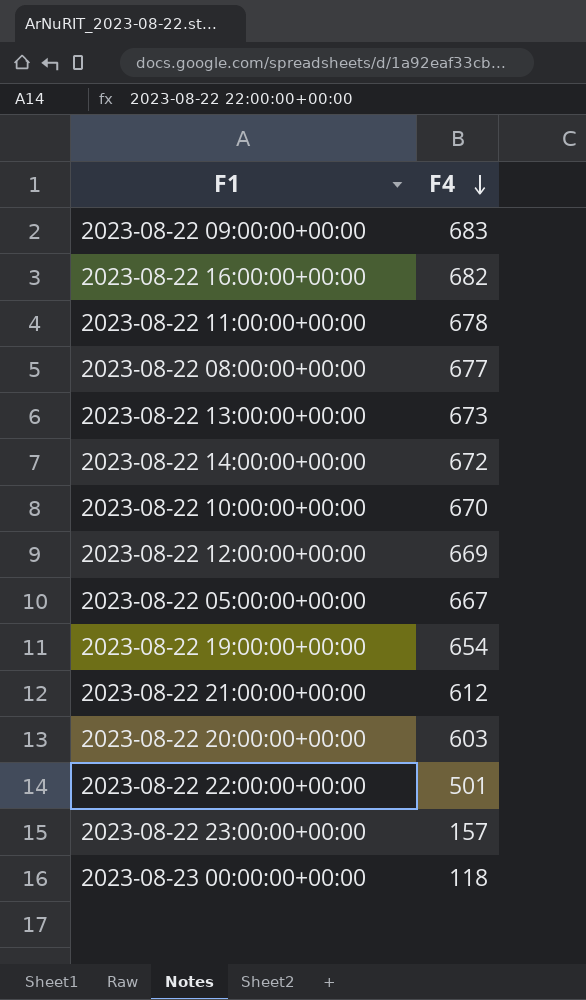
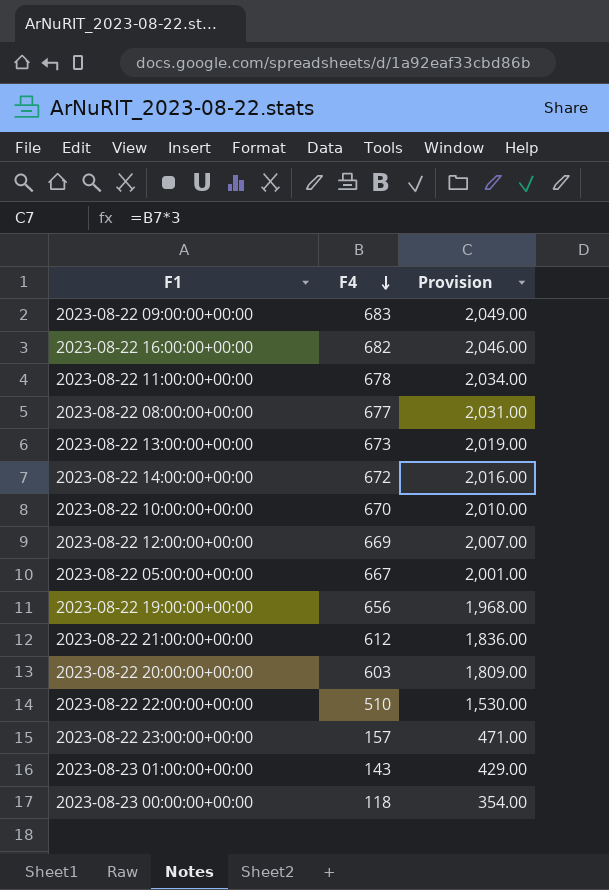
column Provision | formula: none -> [F4] * 3
2023-08-22 19:00:00+00:00 | F4: 654 -> 656
2023-08-22 22:00:00+00:00 | F4: 501 -> 510
row 2023-08-23 01:00:00+00:00: none -> 143 | 429.00

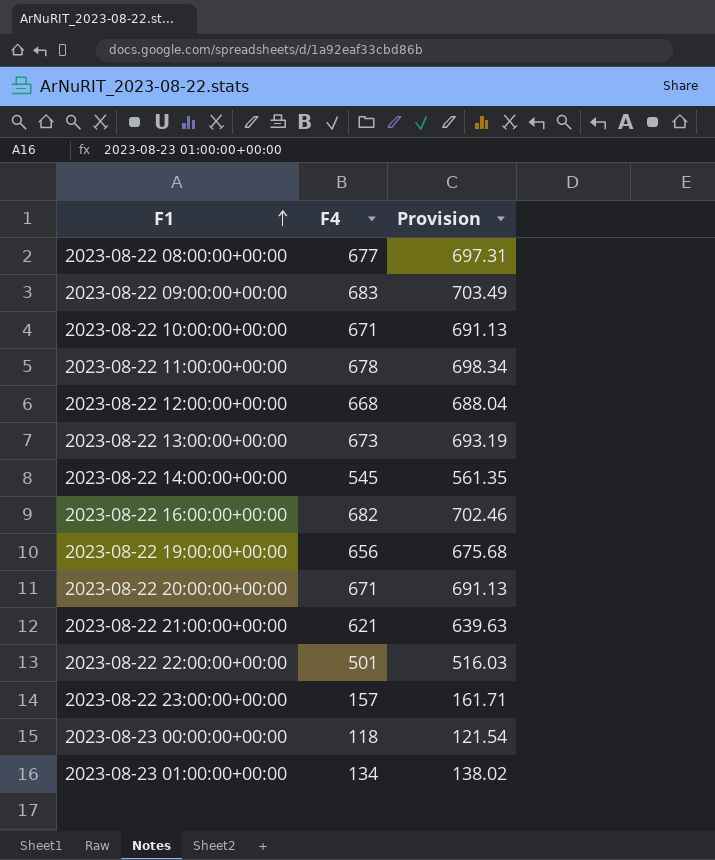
row order: F4 descending -> F1 ascending
column Provision | formula: [F4] * 3 -> [F4] * 1.03
row 2023-08-22 05:00:00+00:00: 667 | 2,001.00 -> none
2023-08-22 10:00:00+00:00 | F4: 670 -> 671
2023-08-22 12:00:00+00:00 | F4: 669 -> 668
2023-08-22 14:00:00+00:00 | F4: 672 -> 545
2023-08-22 20:00:00+00:00 | F4: 603 -> 671
2023-08-22 21:00:00+00:00 | F4: 612 -> 621
2023-08-22 22:00:00+00:00 | F4: 510 -> 501
2023-08-23 01:00:00+00:00 | F4: 143 -> 134

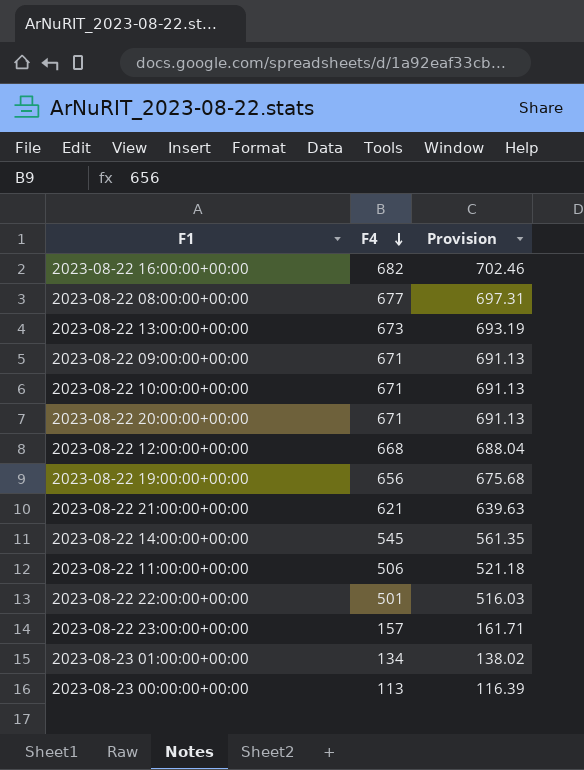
row order: F1 ascending -> F4 descending
2023-08-22 09:00:00+00:00 | F4: 683 -> 671
2023-08-22 09:00:00+00:00 | Provision: 703.49 -> 691.13
2023-08-22 11:00:00+00:00 | F4: 678 -> 506
2023-08-22 11:00:00+00:00 | Provision: 698.34 -> 521.18
2023-08-23 00:00:00+00:00 | F4: 118 -> 113
2023-08-23 00:00:00+00:00 | Provision: 121.54 -> 116.39

